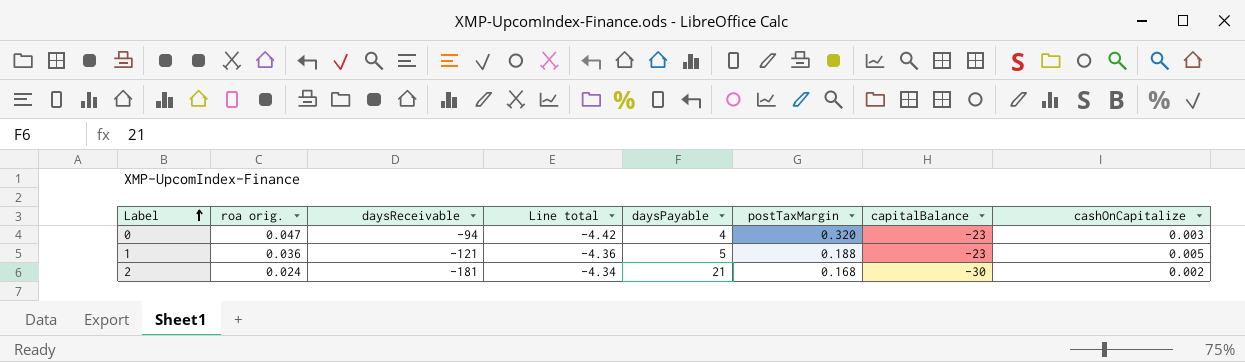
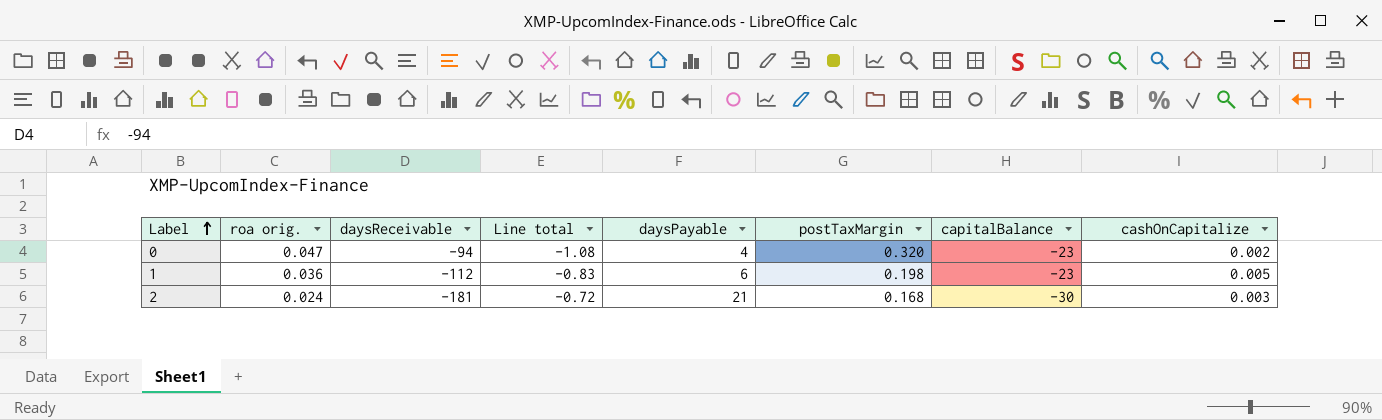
column Line total | formula: [roa orig.] * [daysReceivable] -> [roa orig.] * [capitalBalance]
0 | cashOnCapitalize: 0.003 -> 0.002
1 | daysReceivable: -121 -> -112
1 | daysPayable: 5 -> 6
1 | postTaxMargin: 0.188 -> 0.198
2 | cashOnCapitalize: 0.002 -> 0.003

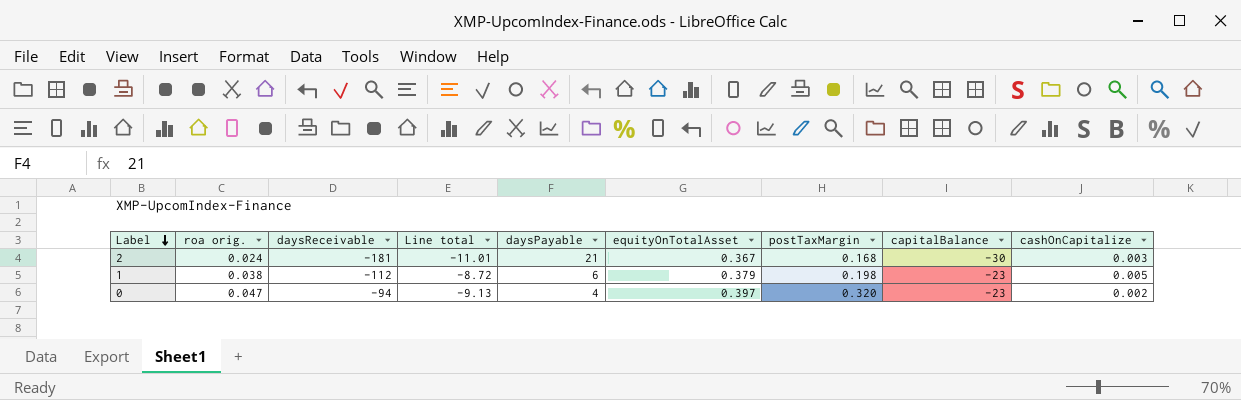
row order: Label ascending -> Label descending
column Line total | formula: [roa orig.] * [capitalBalance] -> [equityOnTotalAsset] * [capitalBalance]
column equityOnTotalAsset | position: none -> 6
1 | roa orig.: 0.036 -> 0.038

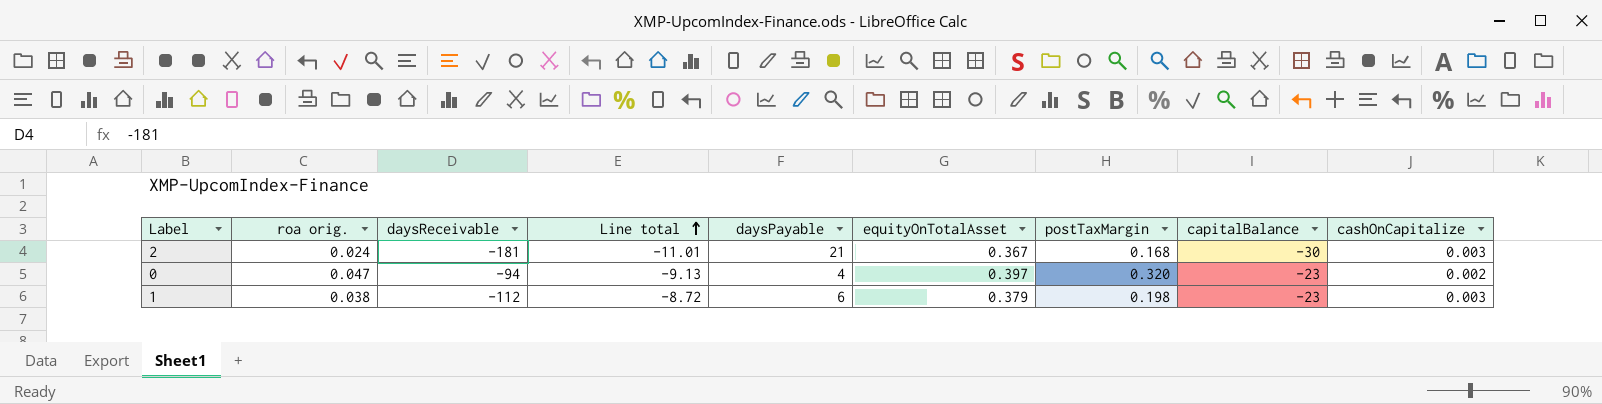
row order: Label descending -> Line total ascending
1 | cashOnCapitalize: 0.005 -> 0.003

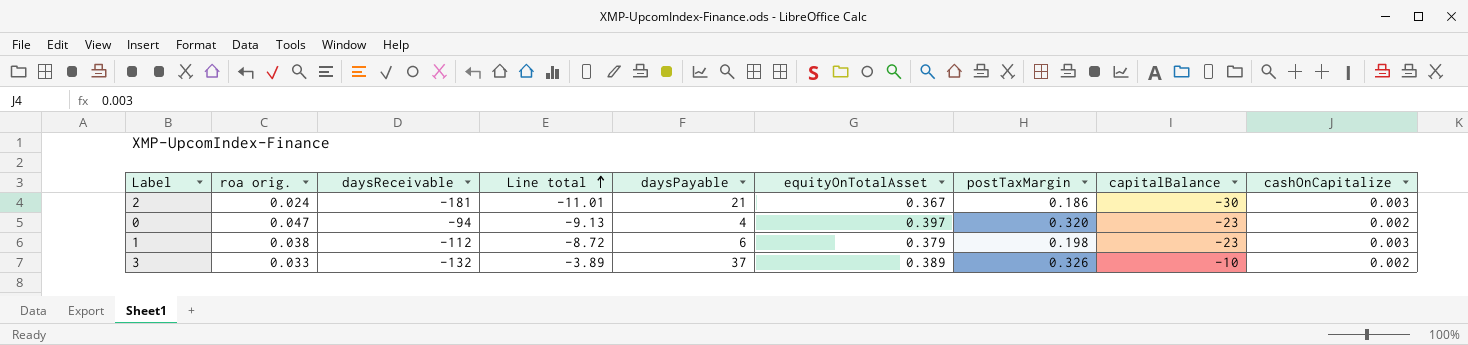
2 | postTaxMargin: 0.168 -> 0.186
row 3: none -> 0.033 | -132 | -3.89 | 37 | 0.389 | 0.326 | -10 | 0.002

